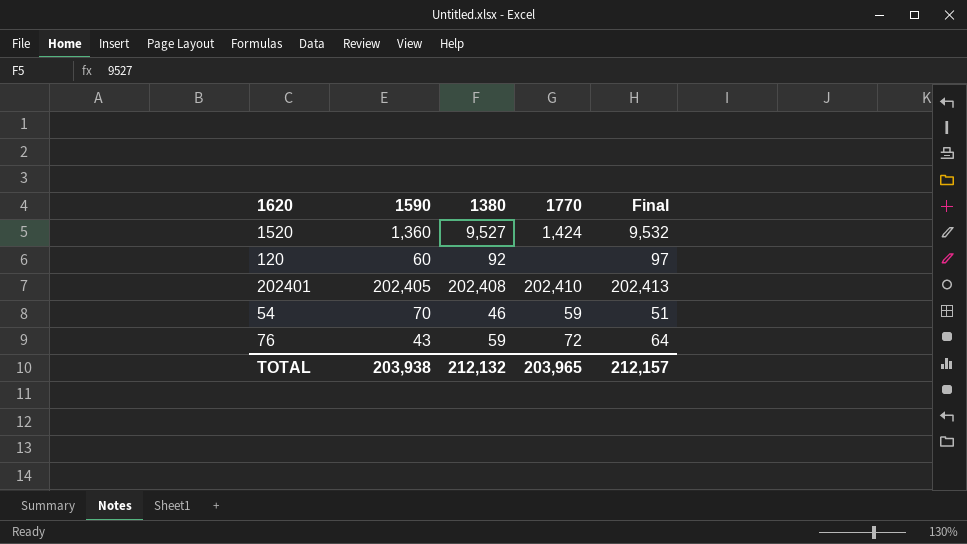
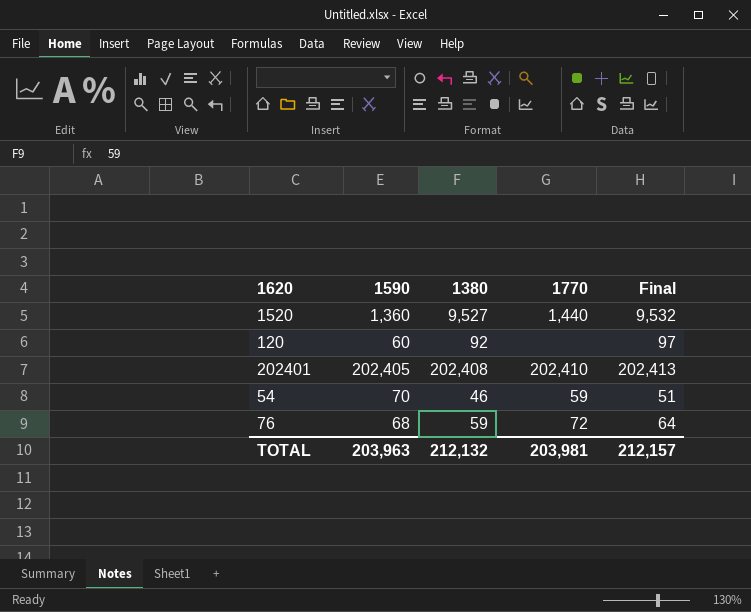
1520 | 1770: 1,424 -> 1,440
76 | 1590: 43 -> 68
TOTAL | 1590: 203,938 -> 203,963
TOTAL | 1770: 203,965 -> 203,981

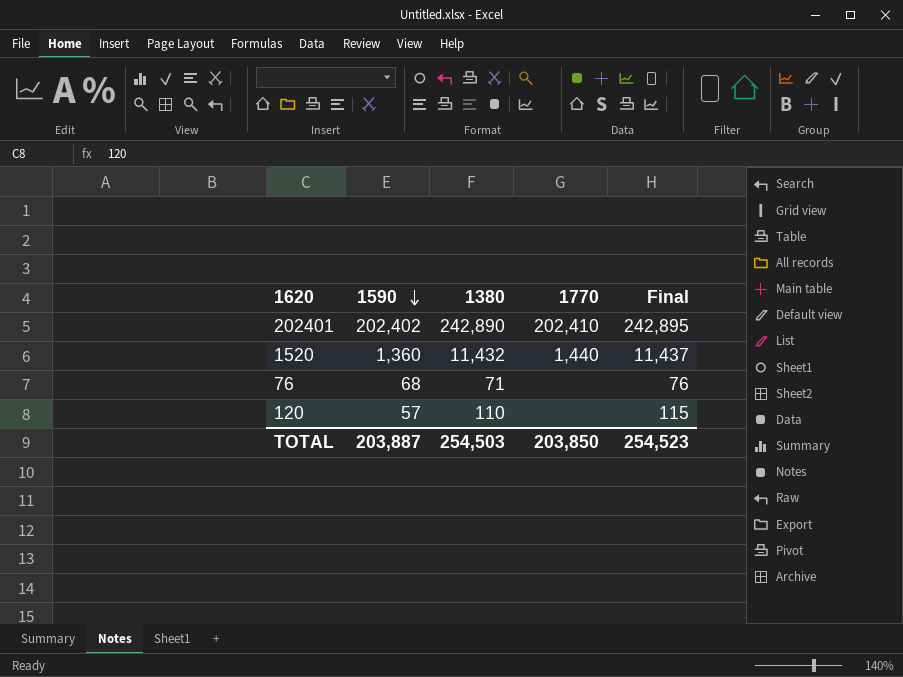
row order: none -> 1590 descending
row 54: 70 | 46 | 59 | 51 -> none
202401 | 1590: 202,405 -> 202,402
202401 | 1380: 202,408 -> 242,890
202401 | Final: 202,413 -> 242,895
1520 | 1380: 9,527 -> 11,432
1520 | Final: 9,532 -> 11,437
76 | 1380: 59 -> 71
76 | 1770: 72 -> none
76 | Final: 64 -> 76
120 | 1590: 60 -> 57
120 | 1380: 92 -> 110
120 | Final: 97 -> 115
TOTAL | 1590: 203,963 -> 203,887
TOTAL | 1380: 212,132 -> 254,503
TOTAL | 1770: 203,981 -> 203,850
TOTAL | Final: 212,157 -> 254,523

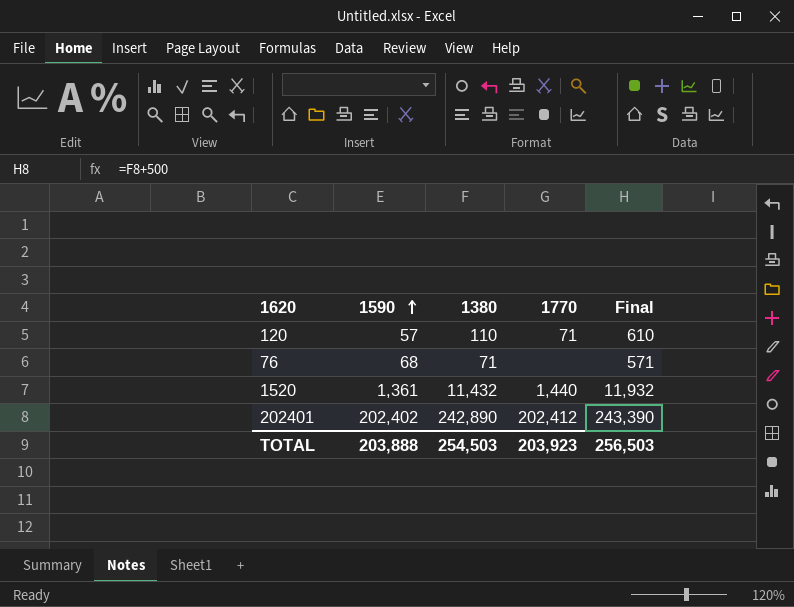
row order: 1590 descending -> 1590 ascending
column Final | formula: [1380] + 5 -> [1380] + 500
120 | 1770: none -> 71
1520 | 1590: 1,360 -> 1,361
202401 | 1770: 202,410 -> 202,412
TOTAL | 1590: 203,887 -> 203,888
TOTAL | 1770: 203,850 -> 203,923
TOTAL | Final: 254,523 -> 256,503

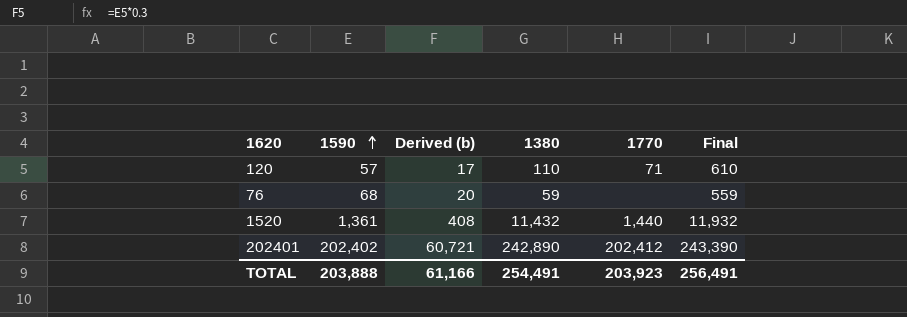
column Derived (b) | formula: none -> [1590] * 0.3
76 | 1380: 71 -> 59
76 | Final: 571 -> 559
TOTAL | 1380: 254,503 -> 254,491
TOTAL | Final: 256,503 -> 256,491

